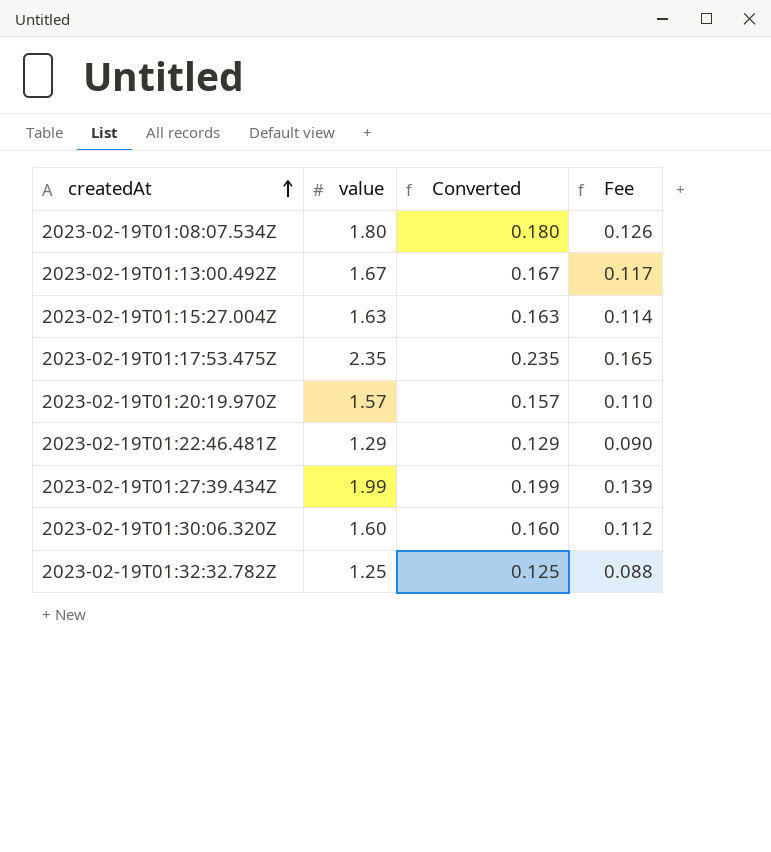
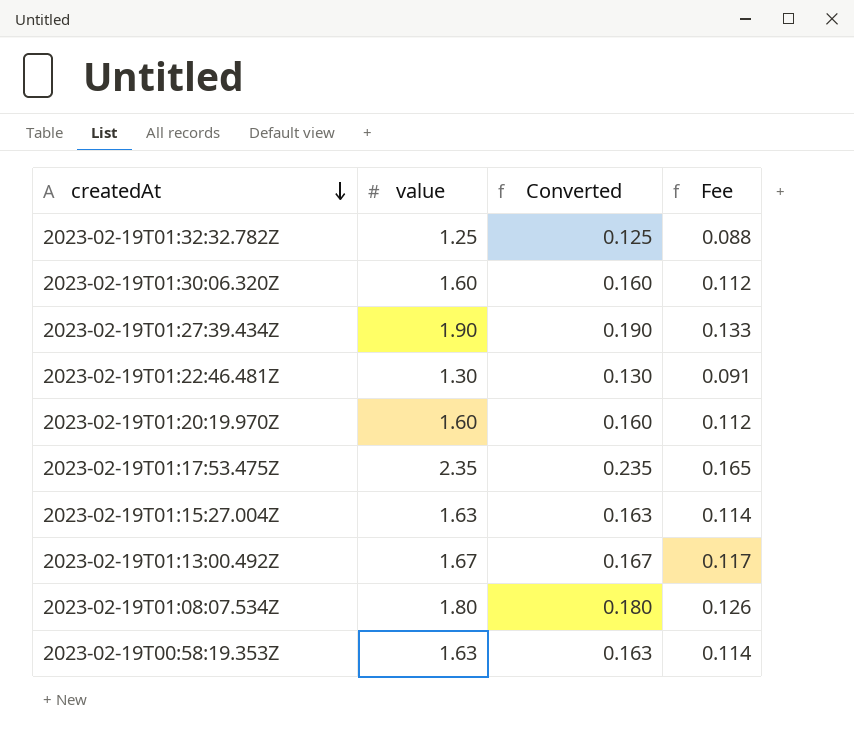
row order: createdAt ascending -> createdAt descending
2023-02-19T01:27:39.434Z | value: 1.99 -> 1.90
2023-02-19T01:27:39.434Z | Converted: 0.199 -> 0.190
2023-02-19T01:27:39.434Z | Fee: 0.139 -> 0.133
2023-02-19T01:22:46.481Z | value: 1.29 -> 1.30
2023-02-19T01:22:46.481Z | Converted: 0.129 -> 0.130
2023-02-19T01:22:46.481Z | Fee: 0.090 -> 0.091
2023-02-19T01:20:19.970Z | value: 1.57 -> 1.60
2023-02-19T01:20:19.970Z | Converted: 0.157 -> 0.160
2023-02-19T01:20:19.970Z | Fee: 0.110 -> 0.112
row 2023-02-19T00:58:19.353Z: none -> 1.63 | 0.163 | 0.114

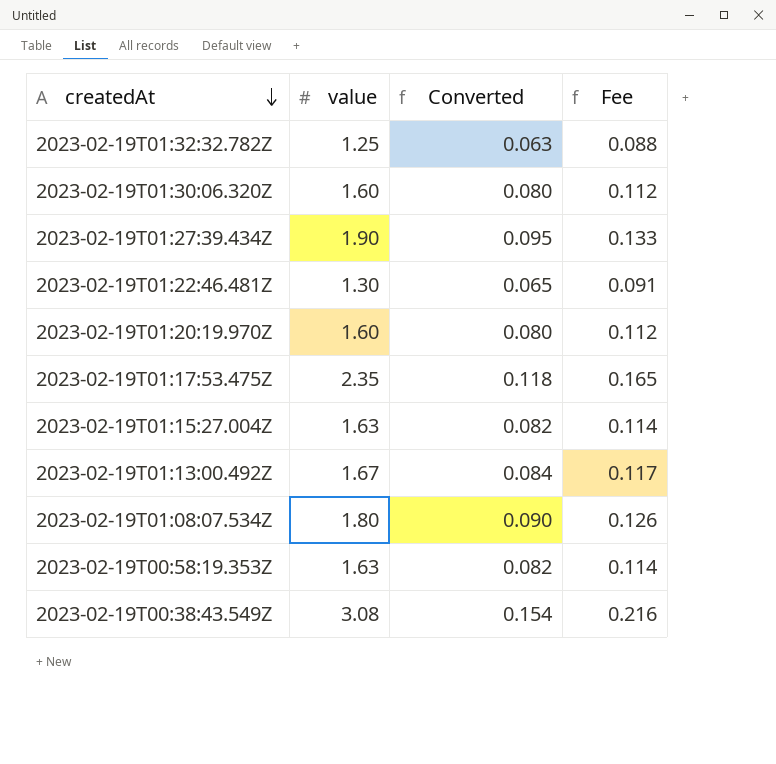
column Converted | formula: [value] * 0.1 -> [value] * 0.05
row 2023-02-19T00:38:43.549Z: none -> 3.08 | 0.154 | 0.216

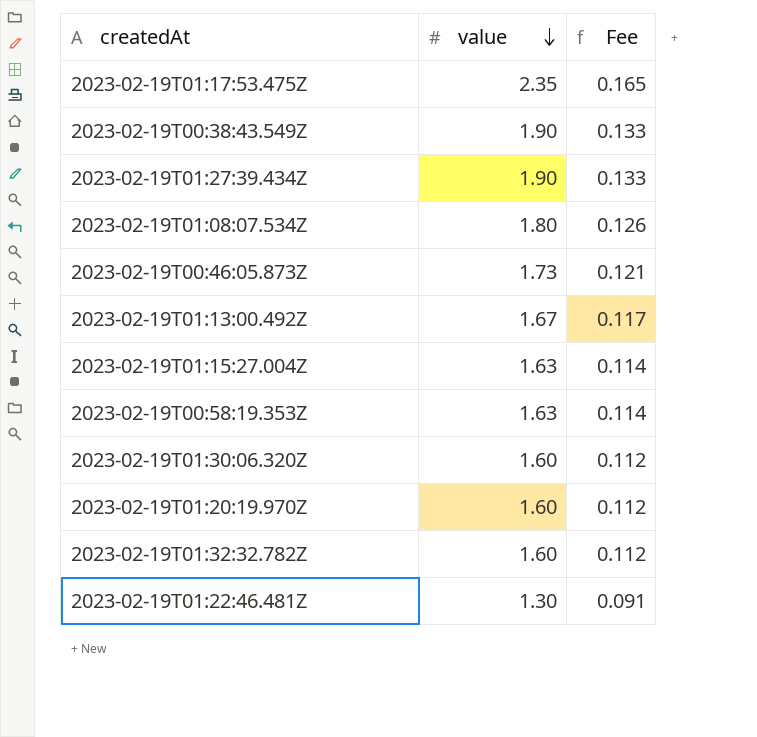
row order: createdAt descending -> value descending
column Converted | formula: [value] * 0.05 -> none
2023-02-19T00:38:43.549Z | value: 3.08 -> 1.90
2023-02-19T00:38:43.549Z | Fee: 0.216 -> 0.133
row 2023-02-19T00:46:05.873Z: none -> 1.73 | 0.121
2023-02-19T01:32:32.782Z | value: 1.25 -> 1.60
2023-02-19T01:32:32.782Z | Fee: 0.088 -> 0.112

